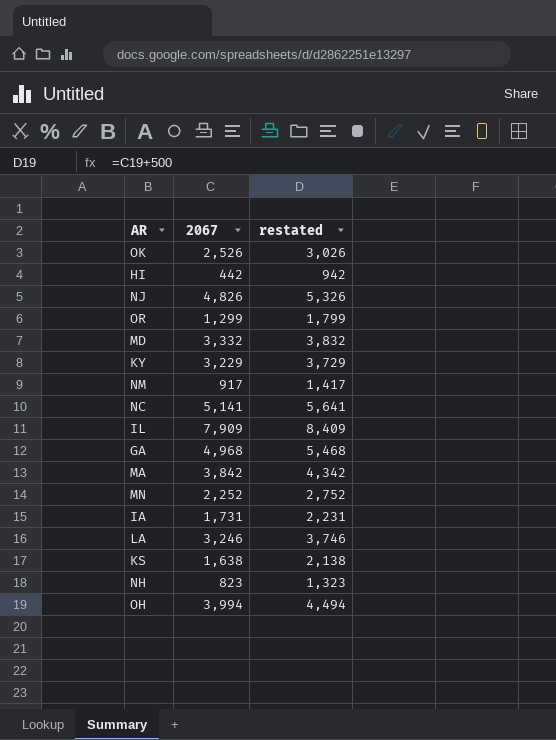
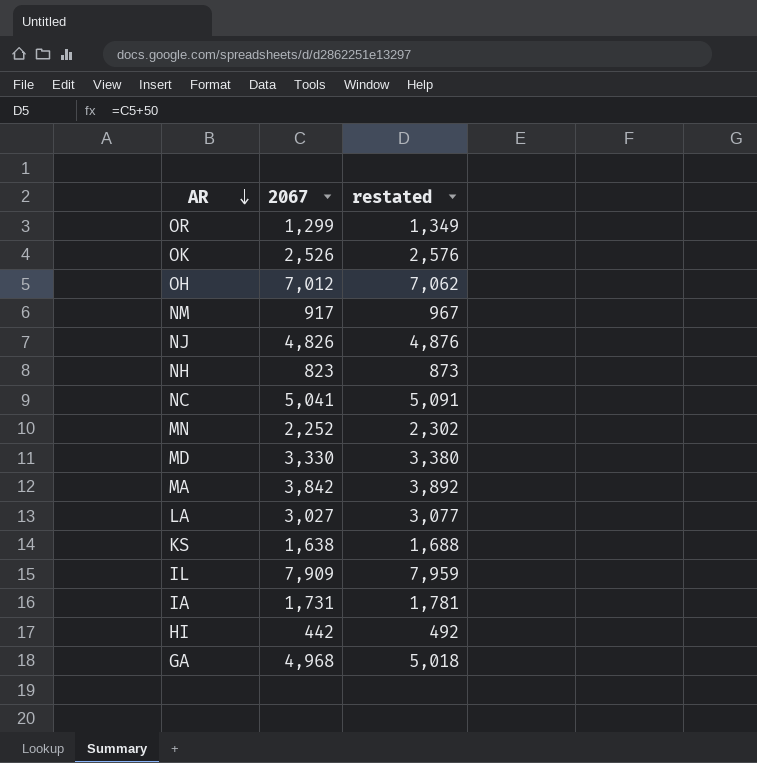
row order: none -> AR descending
column restated | formula: [2067] + 500 -> [2067] + 50
row KY: 3,229 | 3,729 -> none
OH | 2067: 3,994 -> 7,012
NC | 2067: 5,141 -> 5,041
MD | 2067: 3,332 -> 3,330
LA | 2067: 3,246 -> 3,027

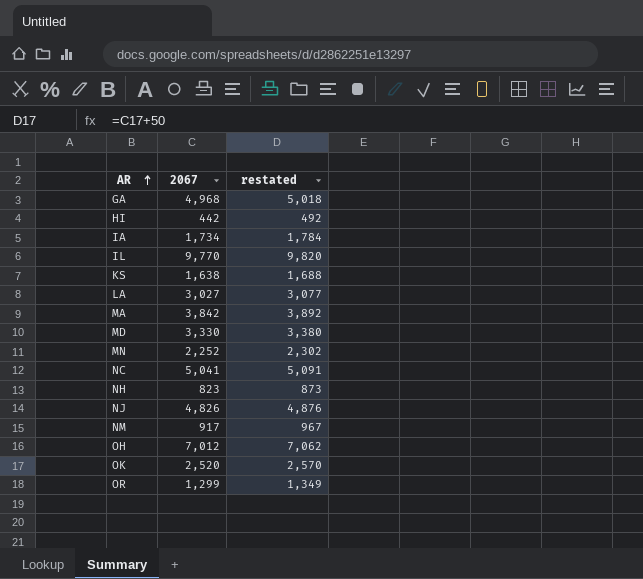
row order: AR descending -> AR ascending
IA | 2067: 1,731 -> 1,734
IA | restated: 1,781 -> 1,784
IL | 2067: 7,909 -> 9,770
IL | restated: 7,959 -> 9,820
OK | 2067: 2,526 -> 2,520
OK | restated: 2,576 -> 2,570

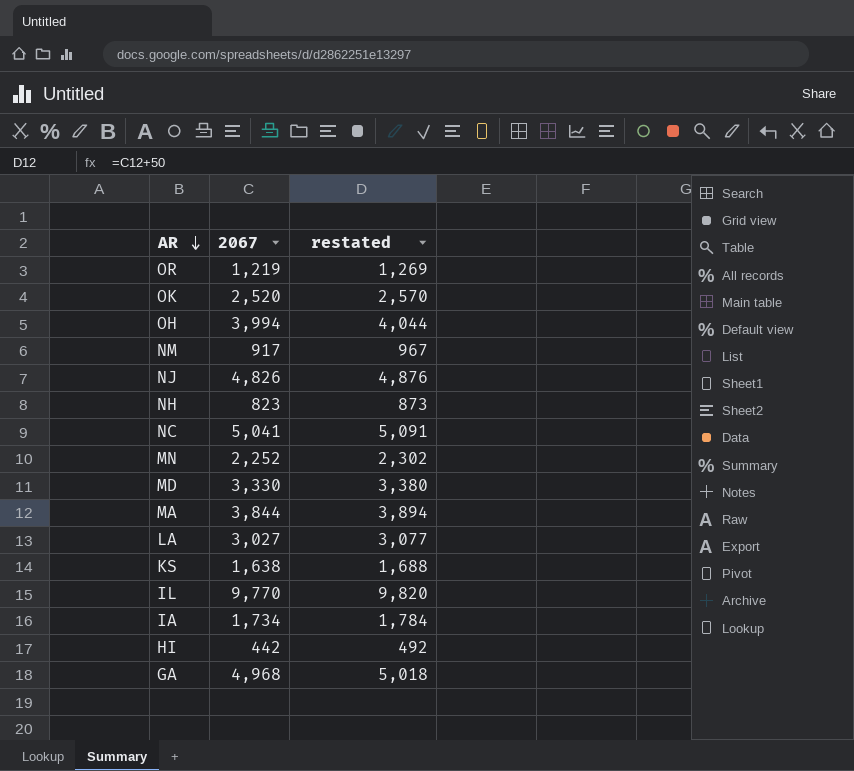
row order: AR ascending -> AR descending
OR | 2067: 1,299 -> 1,219
OR | restated: 1,349 -> 1,269
OH | 2067: 7,012 -> 3,994
OH | restated: 7,062 -> 4,044
MA | 2067: 3,842 -> 3,844
MA | restated: 3,892 -> 3,894

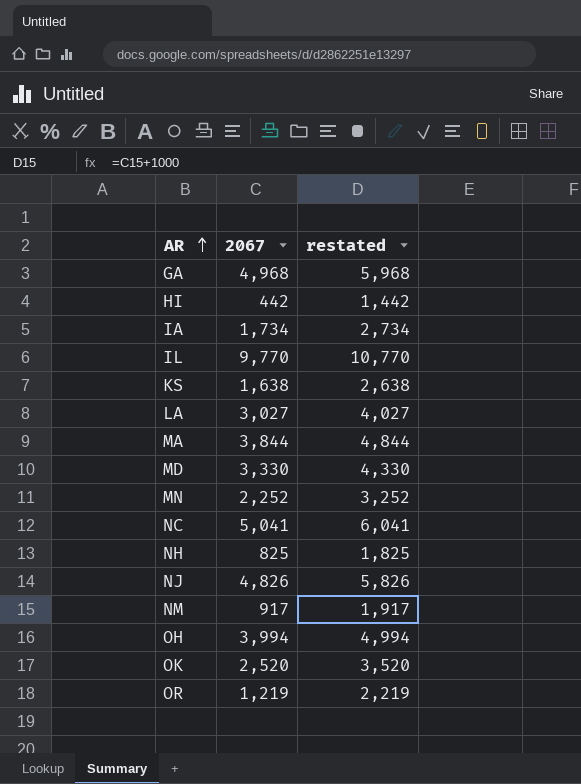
row order: AR descending -> AR ascending
column restated | formula: [2067] + 50 -> [2067] + 1000
NH | 2067: 823 -> 825

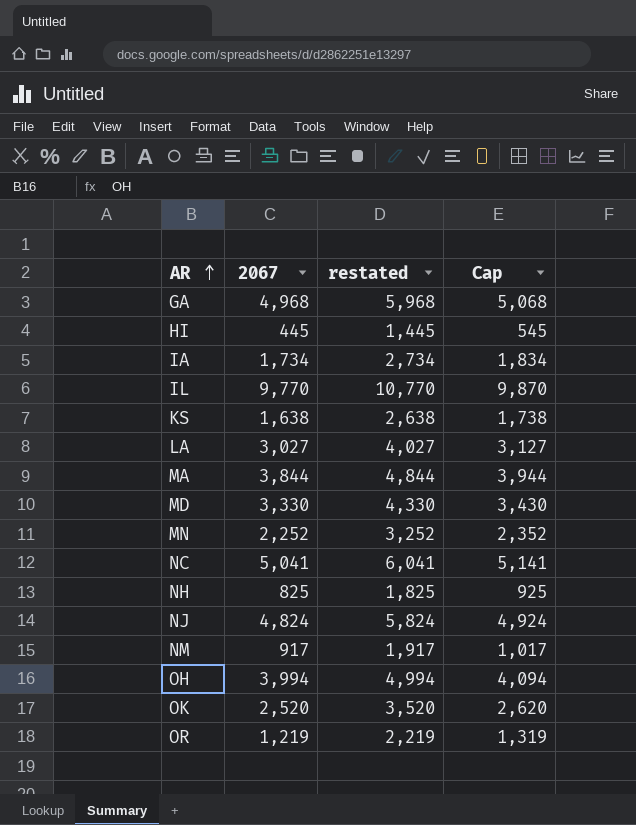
column Cap | formula: none -> [2067] + 100
HI | 2067: 442 -> 445
HI | restated: 1,442 -> 1,445
NJ | 2067: 4,826 -> 4,824
NJ | restated: 5,826 -> 5,824

